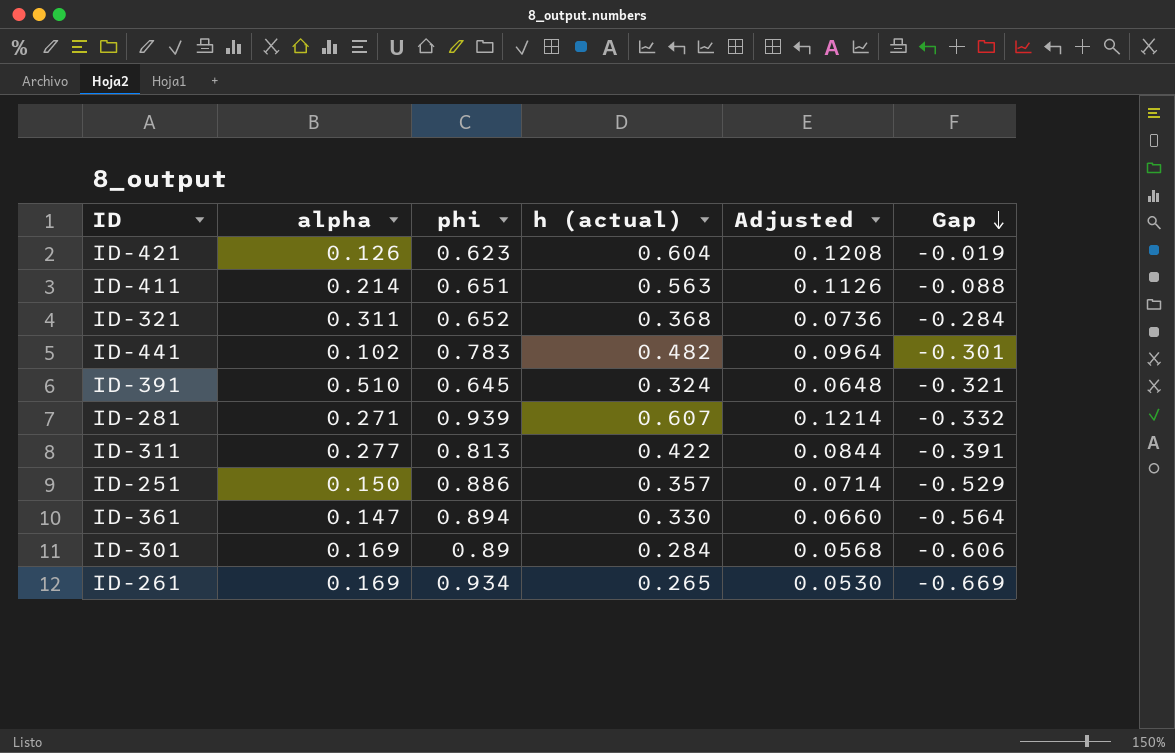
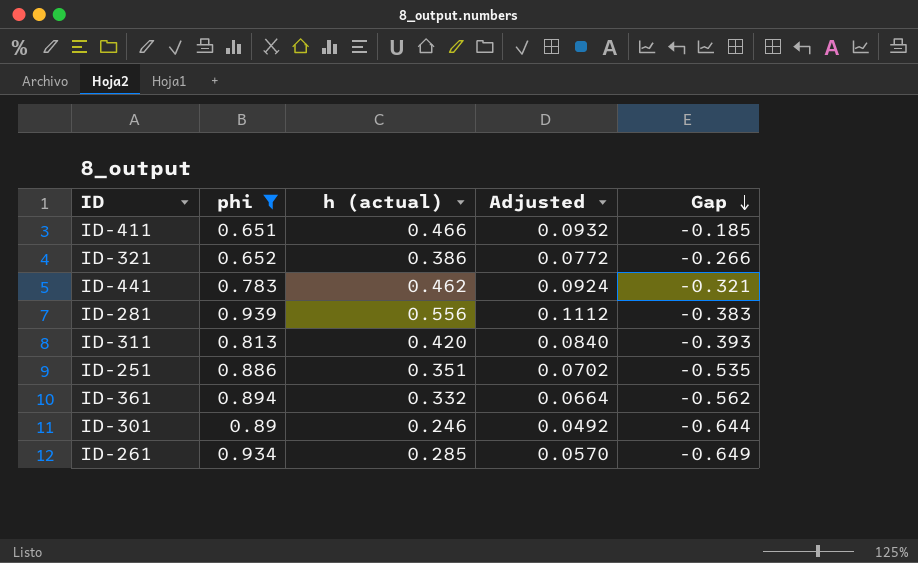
filter: none -> phi >= 0.651
column alpha | position: 2 -> none
ID-411 | h (actual): 0.563 -> 0.466
ID-411 | Adjusted: 0.1126 -> 0.0932
ID-411 | Gap: -0.088 -> -0.185
ID-321 | h (actual): 0.368 -> 0.386
ID-321 | Adjusted: 0.0736 -> 0.0772
ID-321 | Gap: -0.284 -> -0.266
ID-441 | h (actual): 0.482 -> 0.462
ID-441 | Adjusted: 0.0964 -> 0.0924
ID-441 | Gap: -0.301 -> -0.321
ID-281 | h (actual): 0.607 -> 0.556
ID-281 | Adjusted: 0.1214 -> 0.1112
ID-281 | Gap: -0.332 -> -0.383
ID-311 | h (actual): 0.422 -> 0.420
ID-311 | Adjusted: 0.0844 -> 0.0840
ID-311 | Gap: -0.391 -> -0.393
ID-251 | h (actual): 0.357 -> 0.351
ID-251 | Adjusted: 0.0714 -> 0.0702
ID-251 | Gap: -0.529 -> -0.535
ID-361 | h (actual): 0.330 -> 0.332
ID-361 | Adjusted: 0.0660 -> 0.0664
ID-361 | Gap: -0.564 -> -0.562
ID-301 | h (actual): 0.284 -> 0.246
ID-301 | Adjusted: 0.0568 -> 0.0492
ID-301 | Gap: -0.606 -> -0.644
ID-261 | h (actual): 0.265 -> 0.285
ID-261 | Adjusted: 0.0530 -> 0.0570
ID-261 | Gap: -0.669 -> -0.649

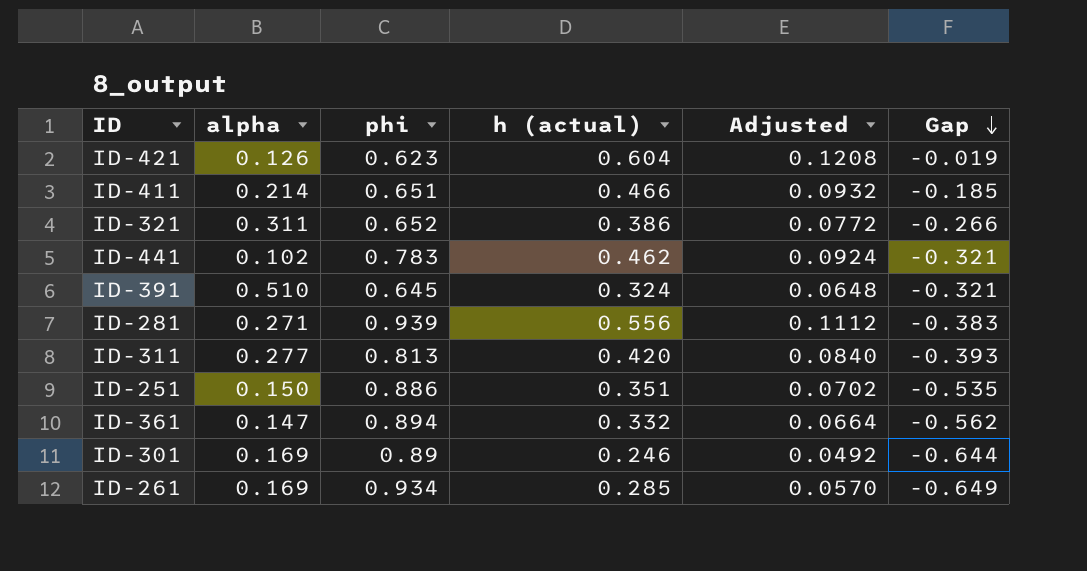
filter: phi >= 0.651 -> none
column alpha | position: none -> 2

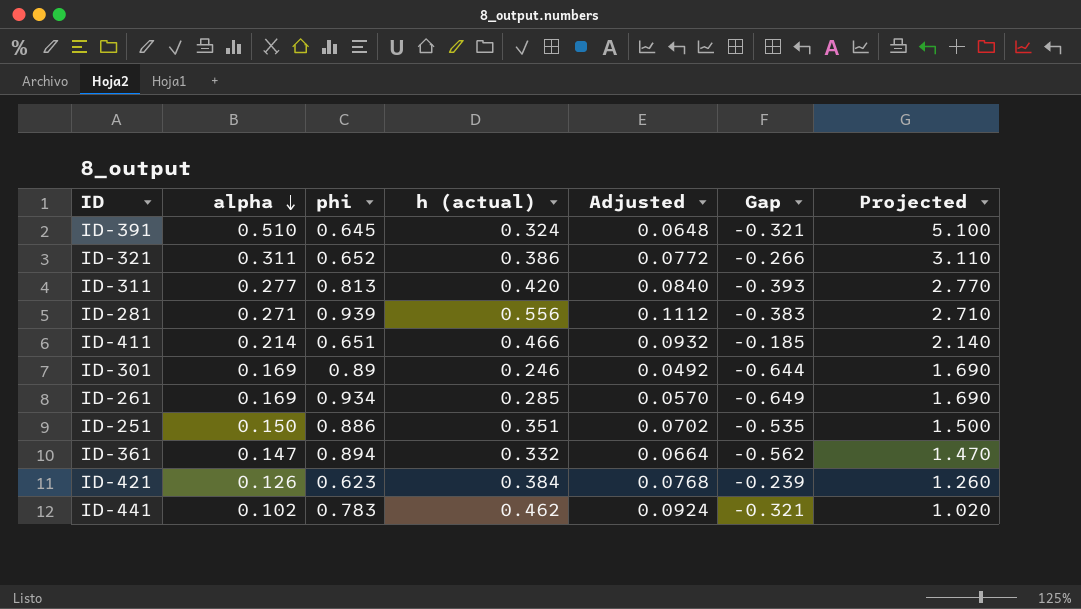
row order: Gap descending -> alpha descending
column Projected | formula: none -> [alpha] * 10
ID-421 | h (actual): 0.604 -> 0.384
ID-421 | Adjusted: 0.1208 -> 0.0768
ID-421 | Gap: -0.019 -> -0.239

